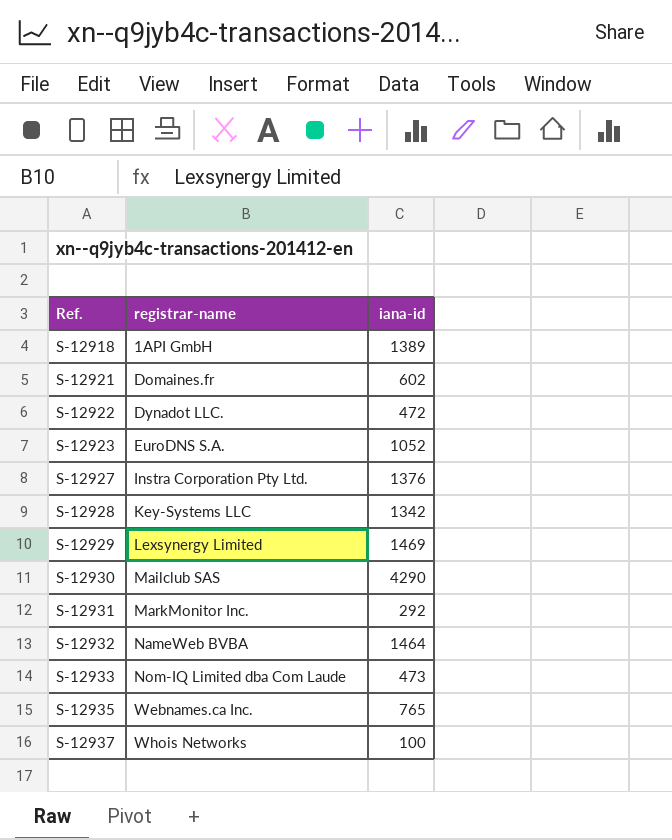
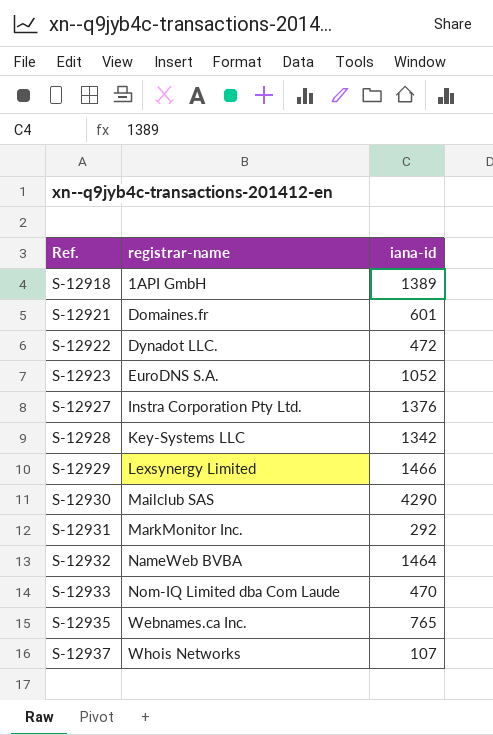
S-12921 | iana-id: 602 -> 601
S-12929 | iana-id: 1469 -> 1466
S-12933 | iana-id: 473 -> 470
S-12937 | iana-id: 100 -> 107

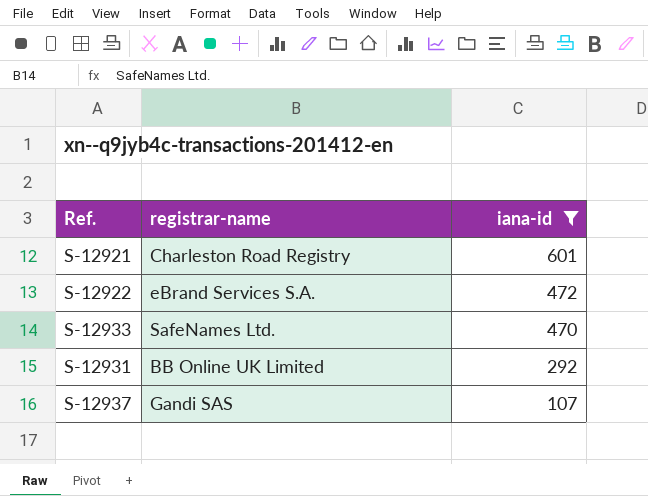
filter: none -> iana-id <= 601
row order: Ref. ascending -> iana-id descending
S-12921 | registrar-name: Domaines.fr -> Charleston Road Registry
S-12922 | registrar-name: Dynadot LLC. -> eBrand Services S.A.
S-12933 | registrar-name: Nom-IQ Limited dba Com Laude -> SafeNames Ltd.
S-12931 | registrar-name: MarkMonitor Inc. -> BB Online UK Limited
S-12937 | registrar-name: Whois Networks -> Gandi SAS

